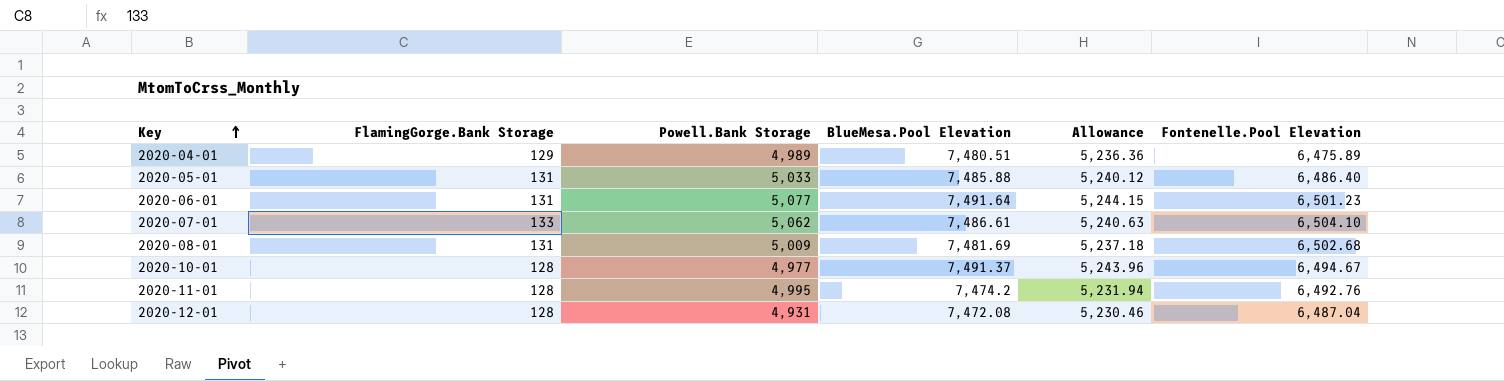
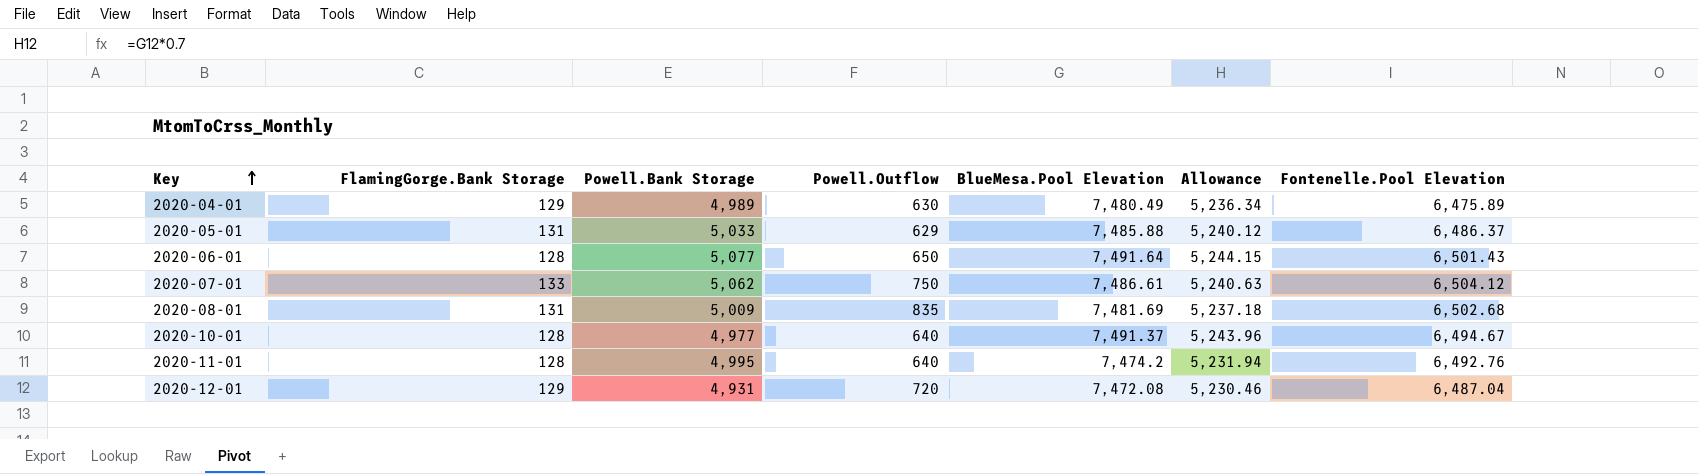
column Powell.Outflow | position: none -> 4
2020-04-01 | BlueMesa.Pool Elevation: 7,480.51 -> 7,480.49
2020-04-01 | Allowance: 5,236.36 -> 5,236.34
2020-05-01 | Fontenelle.Pool Elevation: 6,486.40 -> 6,486.37
2020-06-01 | FlamingGorge.Bank Storage: 131 -> 128
2020-06-01 | Fontenelle.Pool Elevation: 6,501.23 -> 6,501.43
2020-07-01 | Fontenelle.Pool Elevation: 6,504.10 -> 6,504.12
2020-12-01 | FlamingGorge.Bank Storage: 128 -> 129

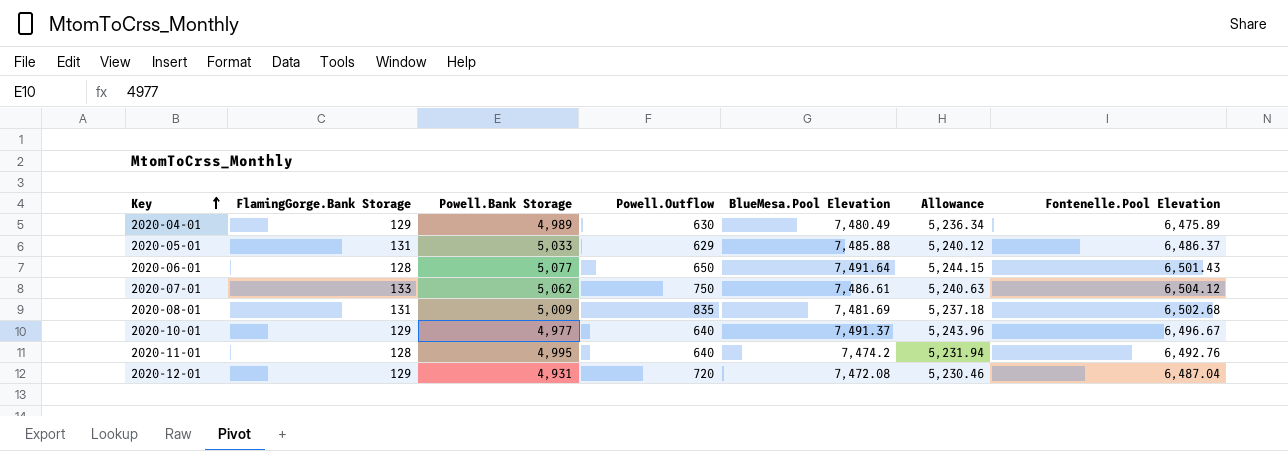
2020-10-01 | FlamingGorge.Bank Storage: 128 -> 129
2020-10-01 | Fontenelle.Pool Elevation: 6,494.67 -> 6,496.67

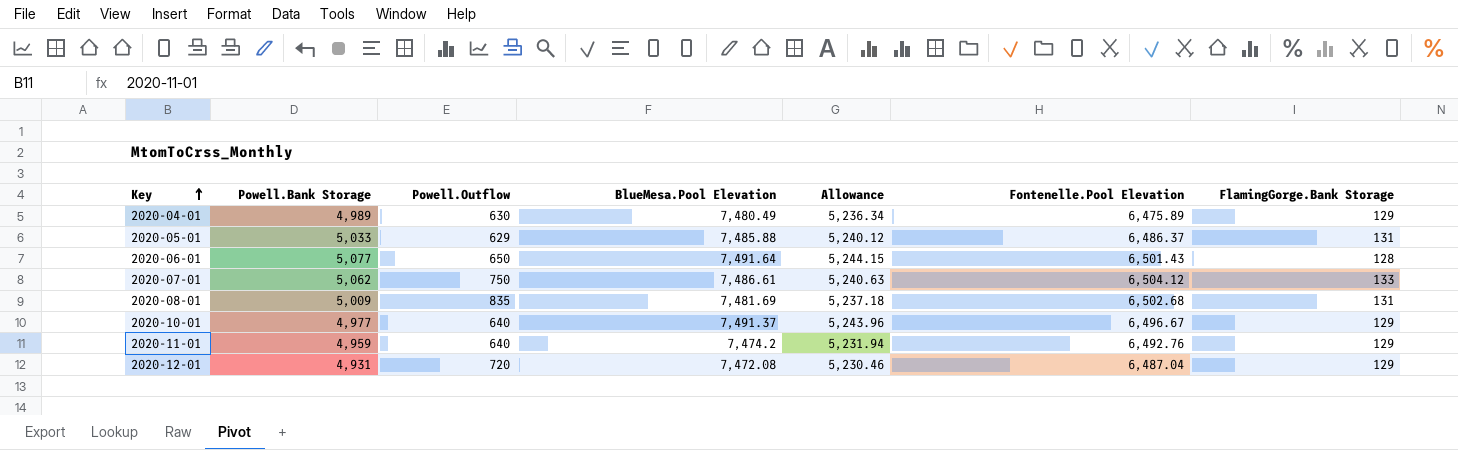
column FlamingGorge.Bank Storage | position: 2 -> 7
2020-11-01 | Powell.Bank Storage: 4,995 -> 4,959
2020-11-01 | FlamingGorge.Bank Storage: 128 -> 129

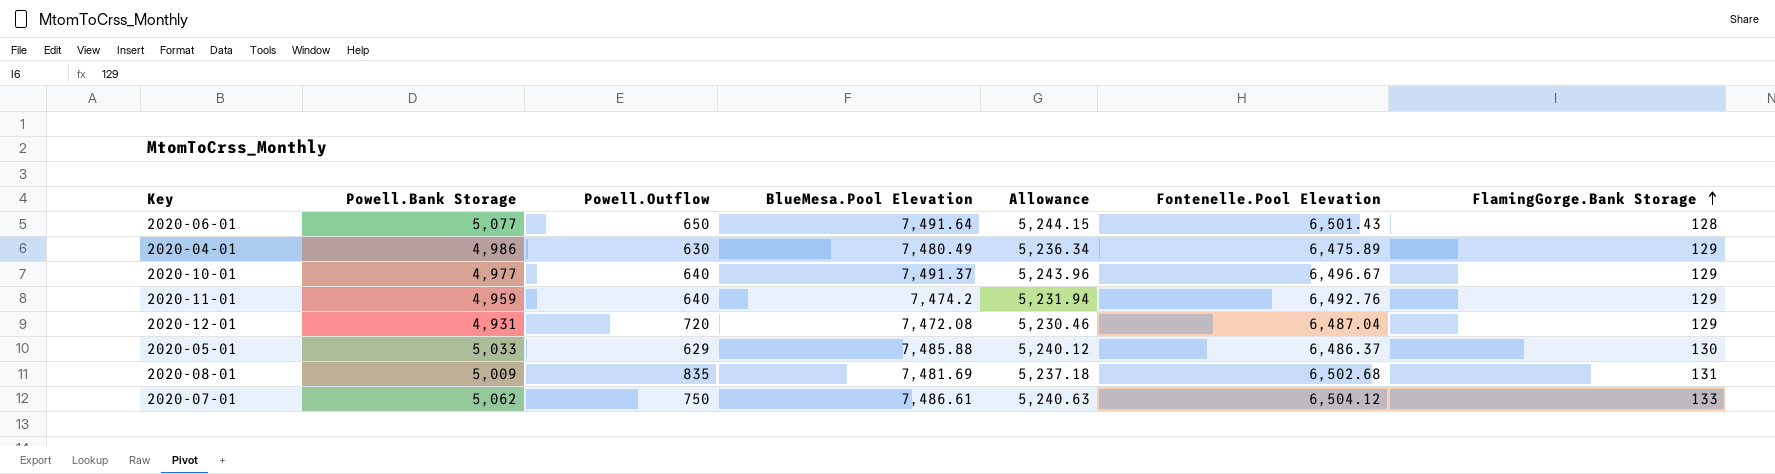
row order: Key ascending -> FlamingGorge.Bank Storage ascending
2020-04-01 | Powell.Bank Storage: 4,989 -> 4,986
2020-05-01 | FlamingGorge.Bank Storage: 131 -> 130

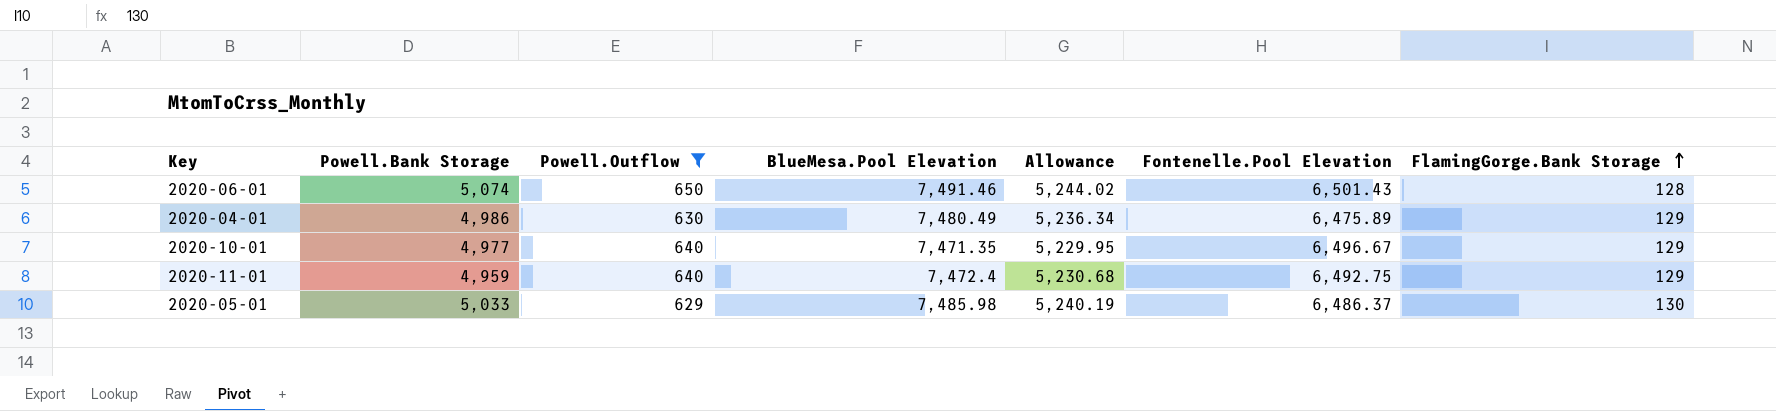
filter: none -> Powell.Outflow <= 650
2020-06-01 | Powell.Bank Storage: 5,077 -> 5,074
2020-06-01 | BlueMesa.Pool Elevation: 7,491.64 -> 7,491.46
2020-06-01 | Allowance: 5,244.15 -> 5,244.02
2020-10-01 | BlueMesa.Pool Elevation: 7,491.37 -> 7,471.35
2020-10-01 | Allowance: 5,243.96 -> 5,229.95
2020-11-01 | BlueMesa.Pool Elevation: 7,474.2 -> 7,472.4
2020-11-01 | Allowance: 5,231.94 -> 5,230.68
2020-11-01 | Fontenelle.Pool Elevation: 6,492.76 -> 6,492.75
2020-05-01 | BlueMesa.Pool Elevation: 7,485.88 -> 7,485.98
2020-05-01 | Allowance: 5,240.12 -> 5,240.19

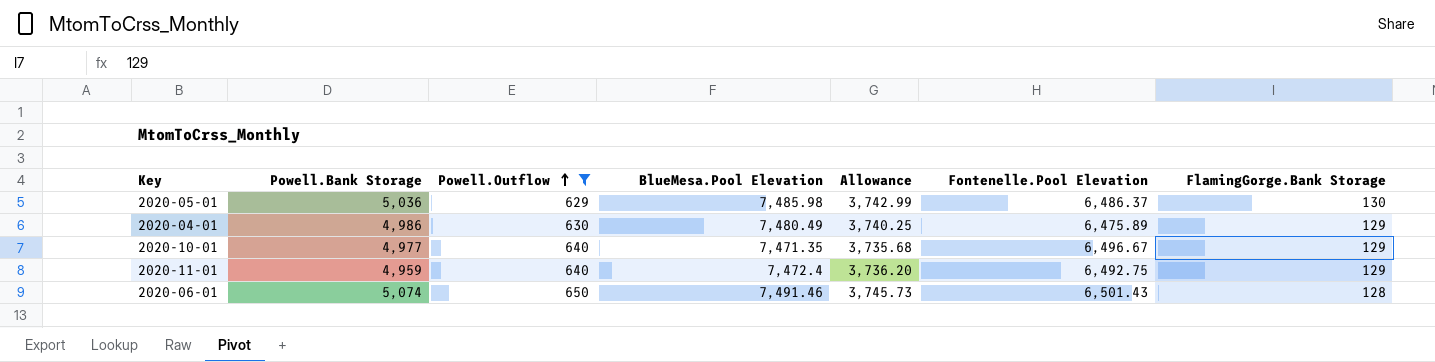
row order: FlamingGorge.Bank Storage ascending -> Powell.Outflow ascending
column Allowance | formula: [BlueMesa.Pool Elevation] * 0.7 -> [BlueMesa.Pool Elevation] * 0.5
2020-05-01 | Powell.Bank Storage: 5,033 -> 5,036

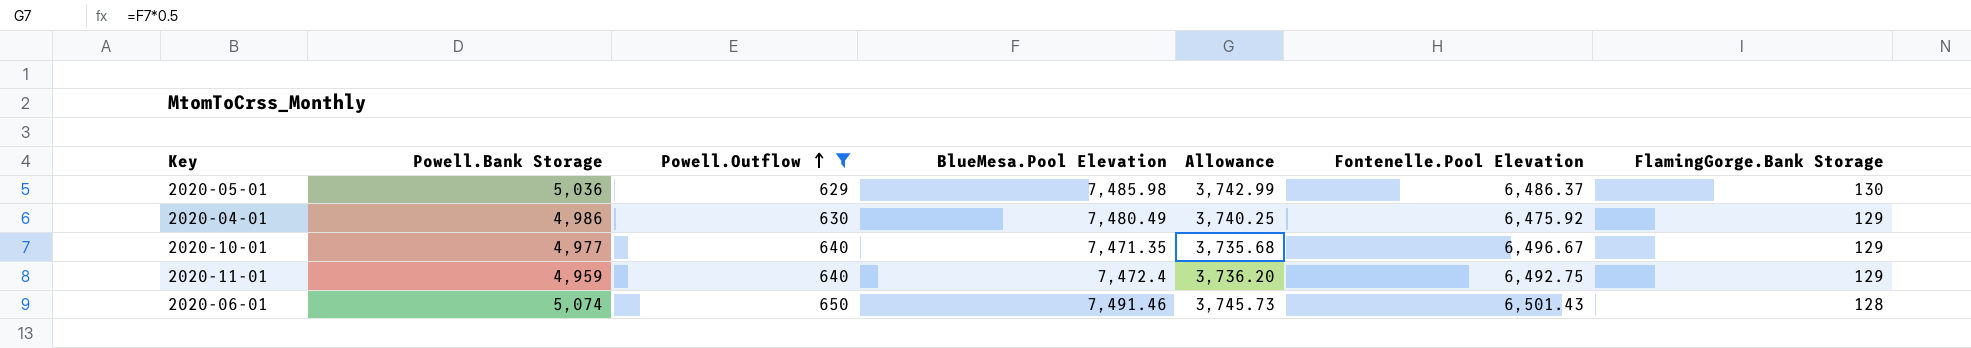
2020-04-01 | Fontenelle.Pool Elevation: 6,475.89 -> 6,475.92

